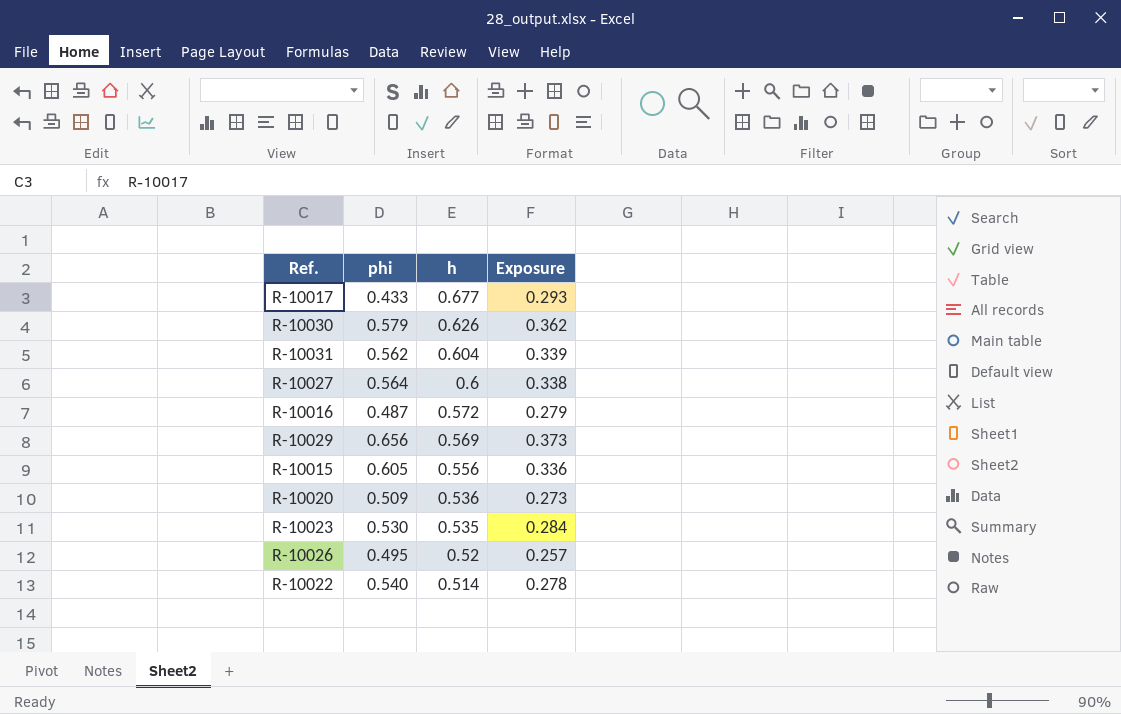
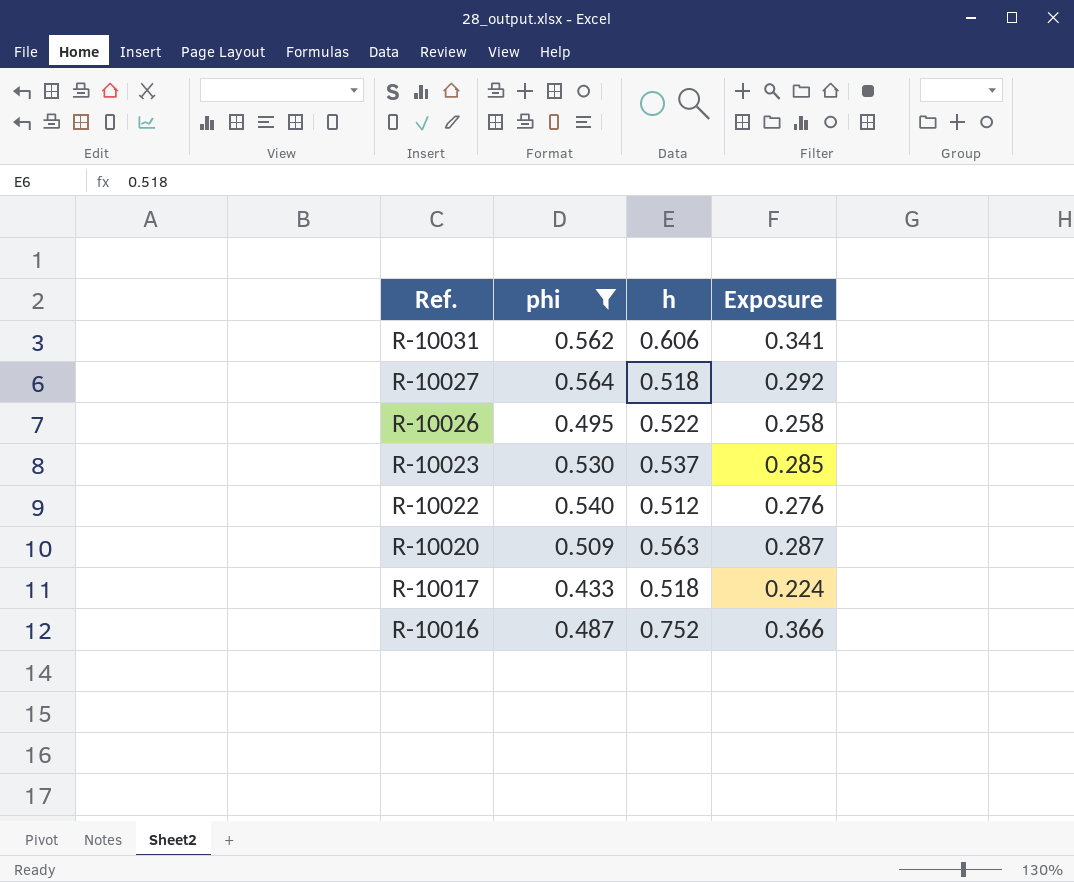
filter: none -> phi <= 0.564
row order: h descending -> Ref. descending
R-10031 | h: 0.604 -> 0.606
R-10031 | Exposure: 0.339 -> 0.341
R-10027 | h: 0.6 -> 0.518
R-10027 | Exposure: 0.338 -> 0.292
R-10026 | h: 0.52 -> 0.522
R-10026 | Exposure: 0.257 -> 0.258
R-10023 | h: 0.535 -> 0.537
R-10023 | Exposure: 0.284 -> 0.285
R-10022 | h: 0.514 -> 0.512
R-10022 | Exposure: 0.278 -> 0.276
R-10020 | h: 0.536 -> 0.563
R-10020 | Exposure: 0.273 -> 0.287
R-10017 | h: 0.677 -> 0.518
R-10017 | Exposure: 0.293 -> 0.224
R-10016 | h: 0.572 -> 0.752
R-10016 | Exposure: 0.279 -> 0.366

